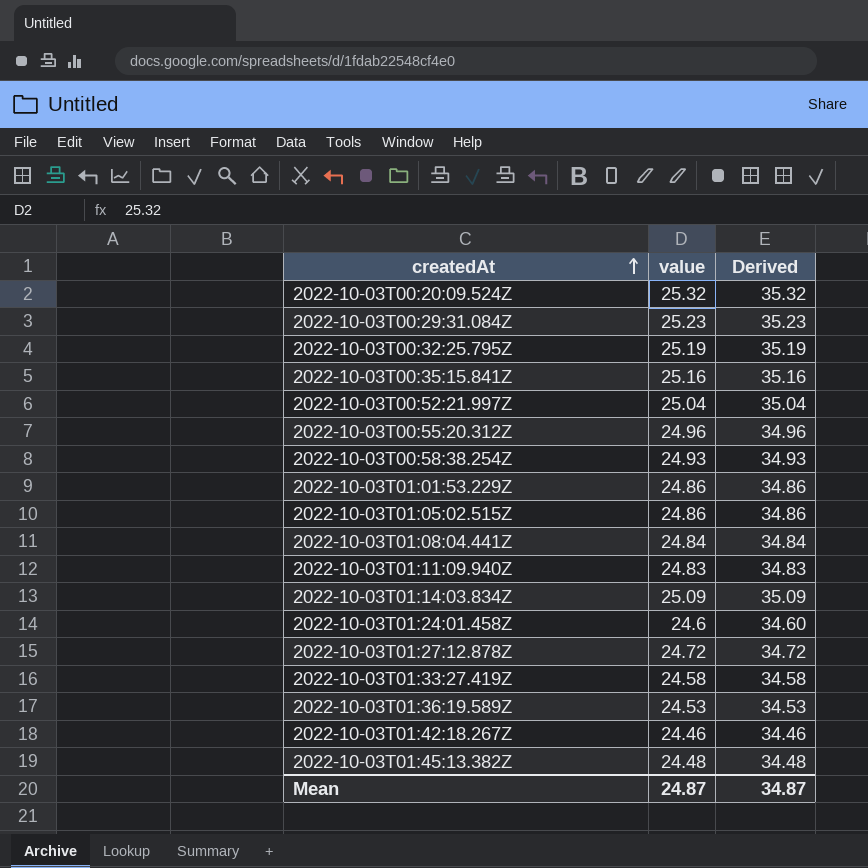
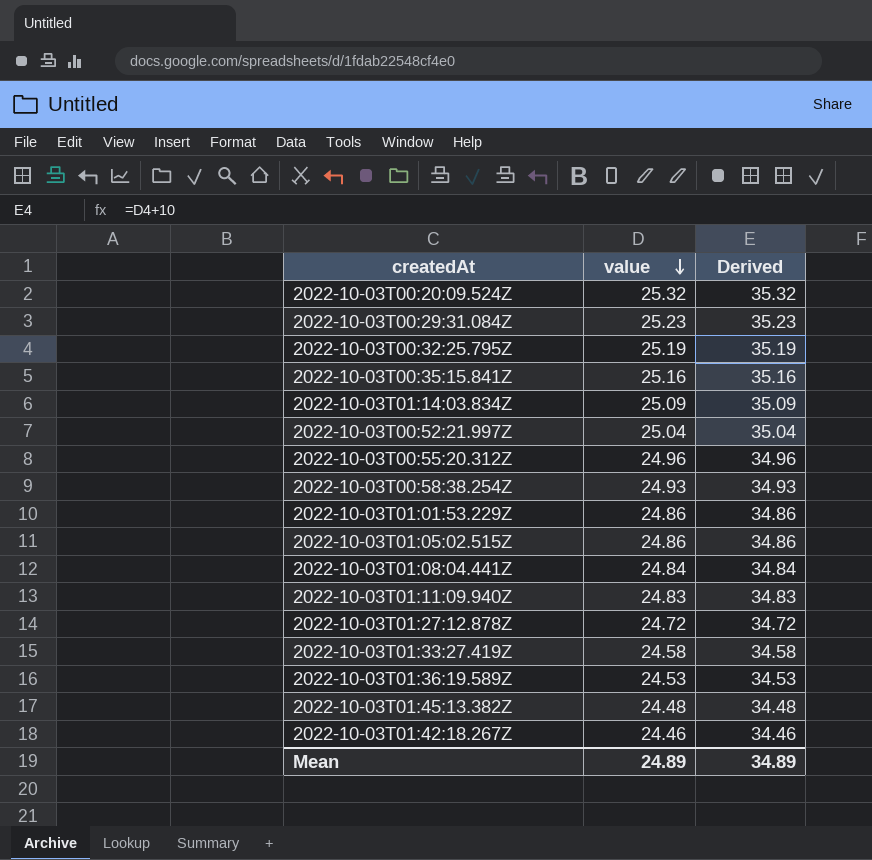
row order: createdAt ascending -> value descending
row 2022-10-03T01:24:01.458Z: 24.6 | 34.60 -> none
Mean | value: 24.87 -> 24.89
Mean | Derived: 34.87 -> 34.89

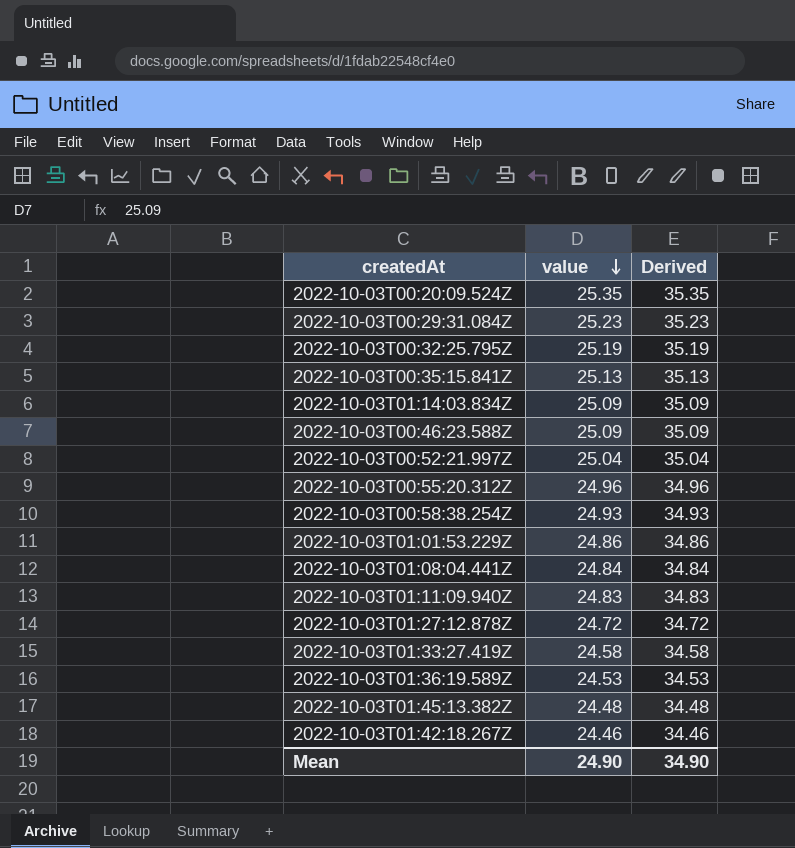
row 2022-10-03T01:05:02.515Z: 24.86 | 34.86 -> none
2022-10-03T00:20:09.524Z | value: 25.32 -> 25.35
2022-10-03T00:20:09.524Z | Derived: 35.32 -> 35.35
2022-10-03T00:35:15.841Z | value: 25.16 -> 25.13
2022-10-03T00:35:15.841Z | Derived: 35.16 -> 35.13
row 2022-10-03T00:46:23.588Z: none -> 25.09 | 35.09
Mean | value: 24.89 -> 24.90
Mean | Derived: 34.89 -> 34.90

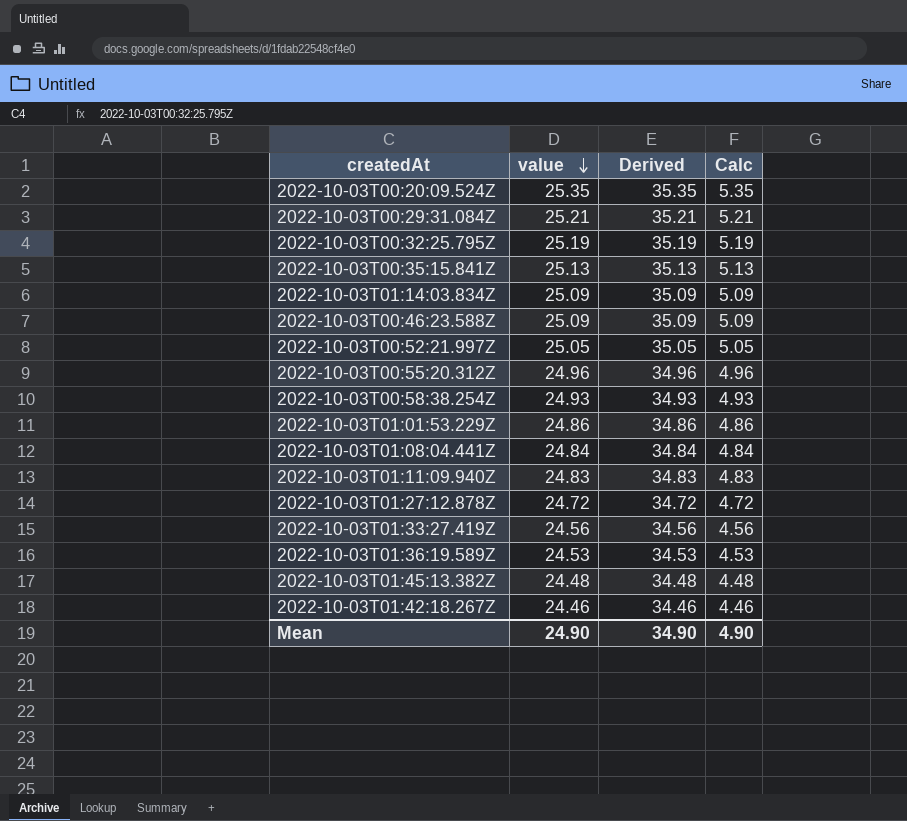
column Calc | formula: none -> [value] - 20
2022-10-03T00:29:31.084Z | value: 25.23 -> 25.21
2022-10-03T00:29:31.084Z | Derived: 35.23 -> 35.21
2022-10-03T00:52:21.997Z | value: 25.04 -> 25.05
2022-10-03T00:52:21.997Z | Derived: 35.04 -> 35.05
2022-10-03T01:33:27.419Z | value: 24.58 -> 24.56
2022-10-03T01:33:27.419Z | Derived: 34.58 -> 34.56

